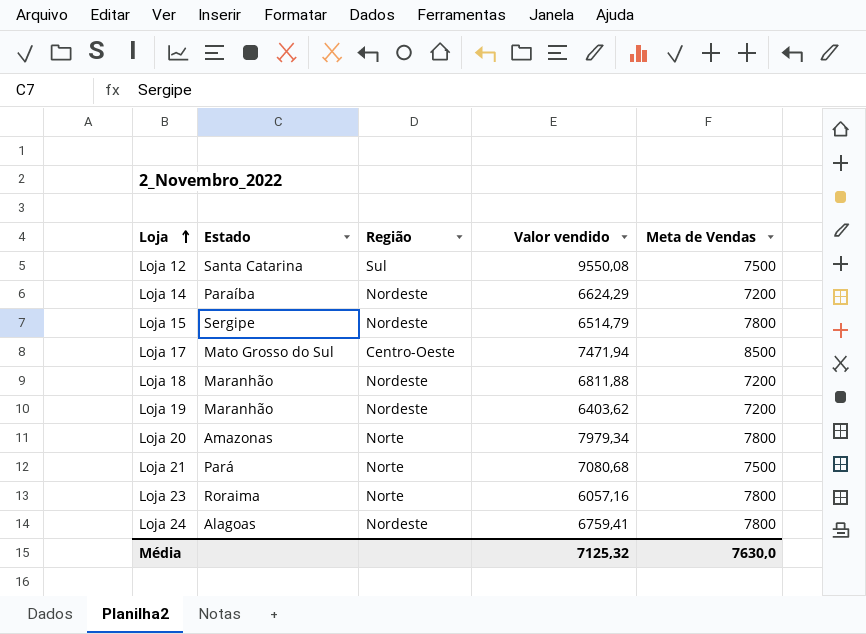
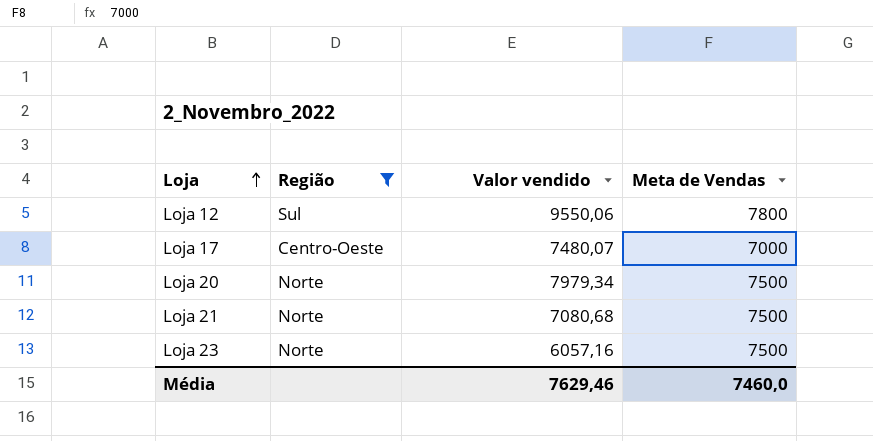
filter: none -> Região != Nordeste
column Estado | position: 2 -> none
Loja 12 | Valor vendido: 9550,08 -> 9550,06
Loja 12 | Meta de Vendas: 7500 -> 7800
Loja 17 | Valor vendido: 7471,94 -> 7480,07
Loja 17 | Meta de Vendas: 8500 -> 7000
Loja 20 | Meta de Vendas: 7800 -> 7500
Loja 23 | Meta de Vendas: 7800 -> 7500
Média | Valor vendido: 7125,32 -> 7629,46
Média | Meta de Vendas: 7630,0 -> 7460,0

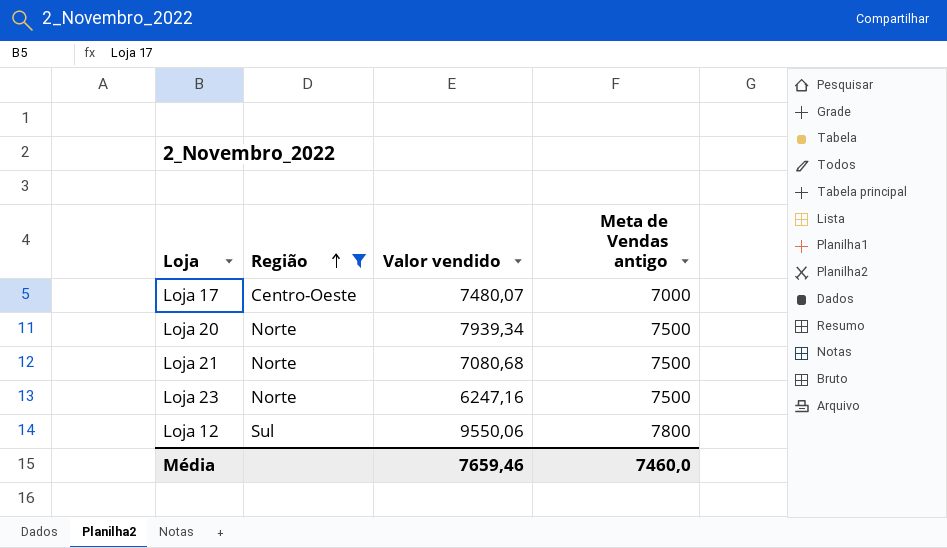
row order: Loja ascending -> Região ascending
column name: Meta de Vendas -> Meta de Vendas antigo
Loja 20 | Valor vendido: 7979,34 -> 7939,34
Loja 23 | Valor vendido: 6057,16 -> 6247,16
Média | Valor vendido: 7629,46 -> 7659,46

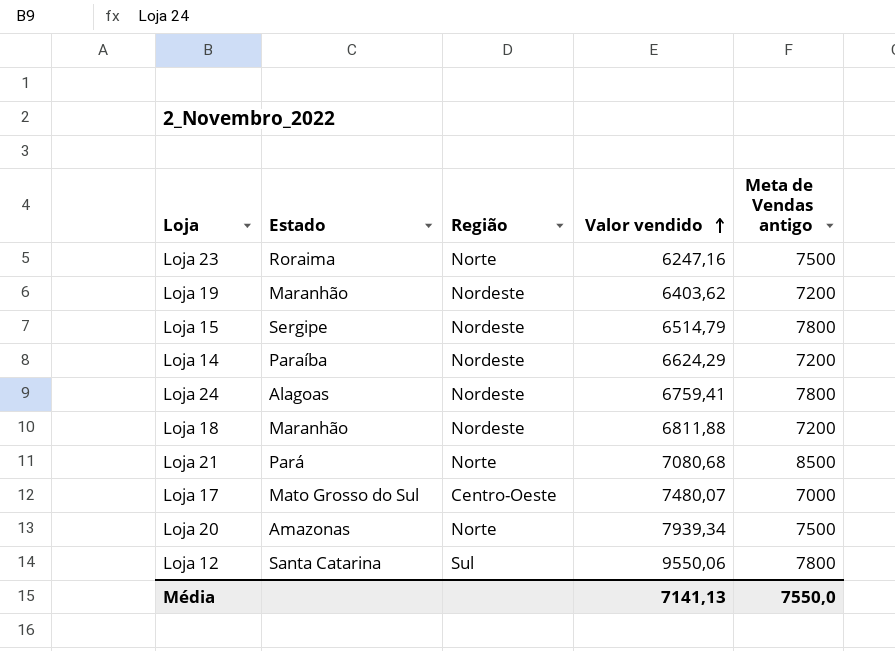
filter: Região != Nordeste -> none
row order: Região ascending -> Valor vendido ascending
column Estado | position: none -> 2
Loja 21 | Meta de Vendas antigo: 7500 -> 8500
Média | Valor vendido: 7659,46 -> 7141,13
Média | Meta de Vendas antigo: 7460,0 -> 7550,0

